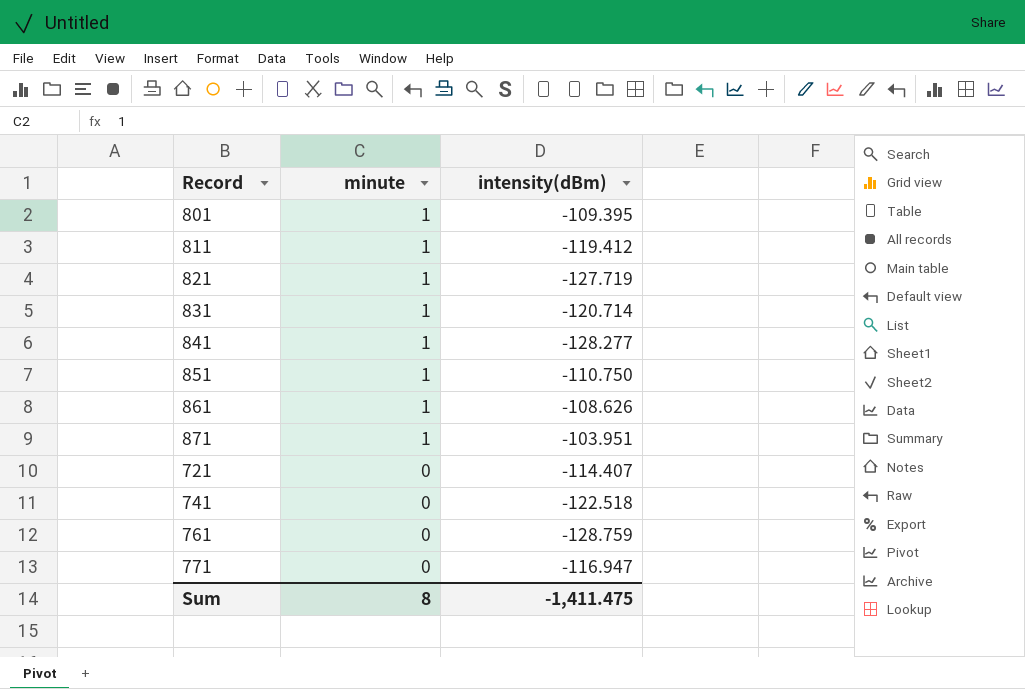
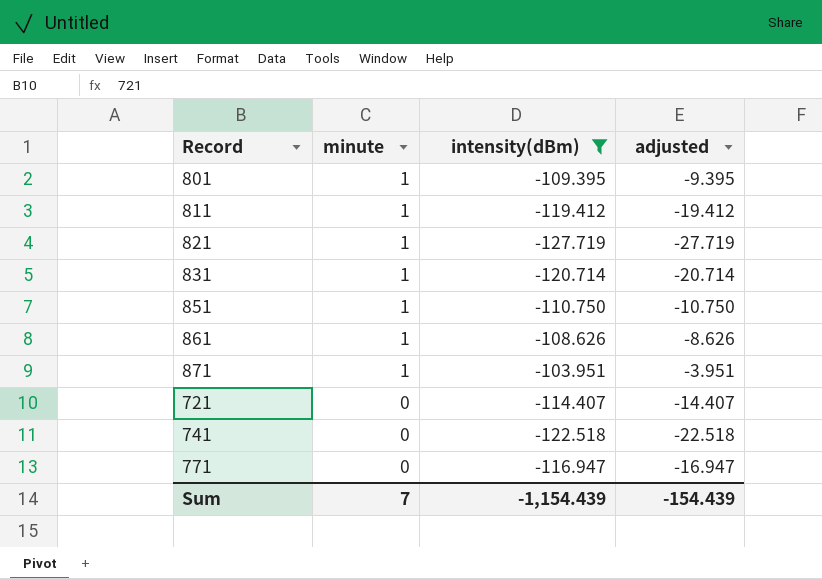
filter: none -> intensity(dBm) >= -127.719
column adjusted | formula: none -> [intensity(dBm)] + 100
Sum | minute: 8 -> 7
Sum | intensity(dBm): -1,411.475 -> -1,154.439

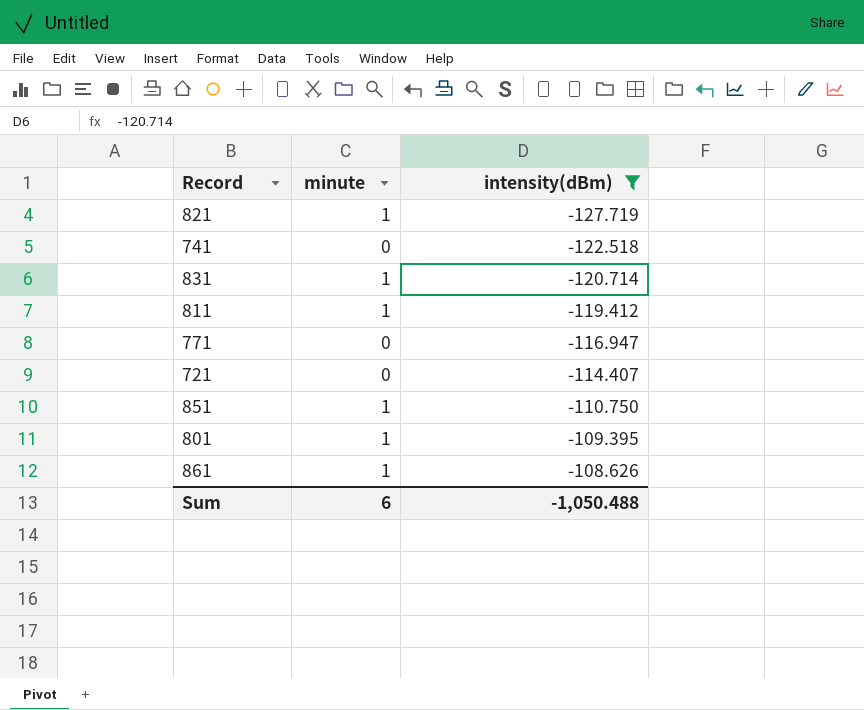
row order: minute descending -> intensity(dBm) ascending
column adjusted | formula: [intensity(dBm)] + 100 -> none
row 871: 1 | -103.951 | -3.951 -> none
Sum | minute: 7 -> 6
Sum | intensity(dBm): -1,154.439 -> -1,050.488

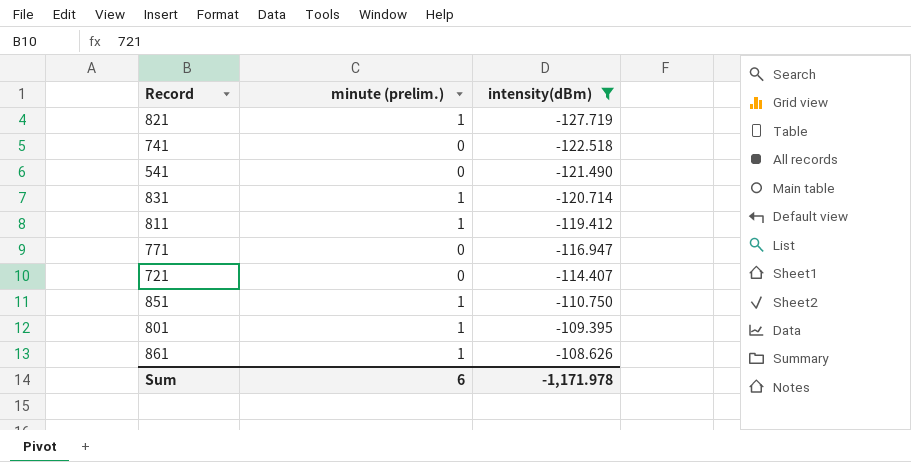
column name: minute -> minute (prelim.)
row 541: none -> 0 | -121.490
Sum | intensity(dBm): -1,050.488 -> -1,171.978

